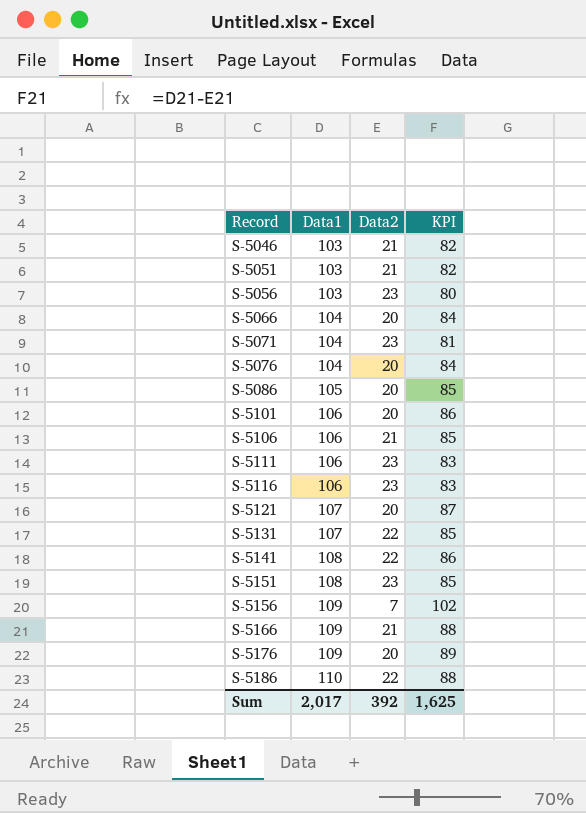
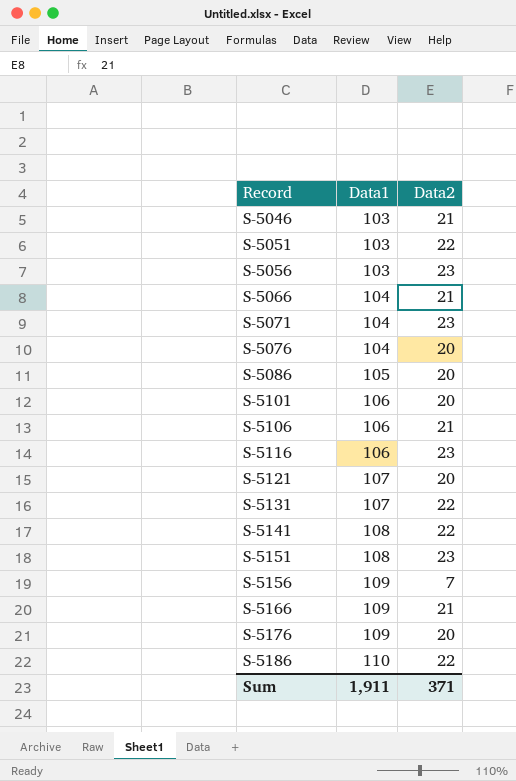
column KPI | formula: [Data1] - [Data2] -> none
row S-5111: 106 | 23 | 83 -> none
S-5051 | Data2: 21 -> 22
S-5066 | Data2: 20 -> 21
Sum | Data1: 2,017 -> 1,911
Sum | Data2: 392 -> 371

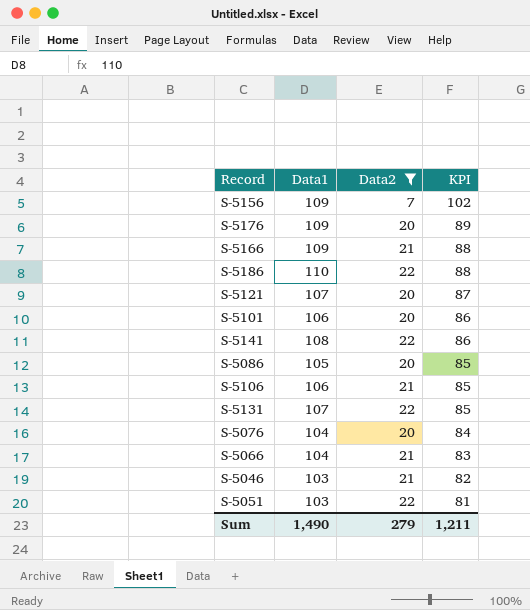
filter: none -> Data2 != 23
row order: Record ascending -> KPI descending
column KPI | formula: none -> [Data1] - [Data2]
Sum | Data1: 1,911 -> 1,490
Sum | Data2: 371 -> 279

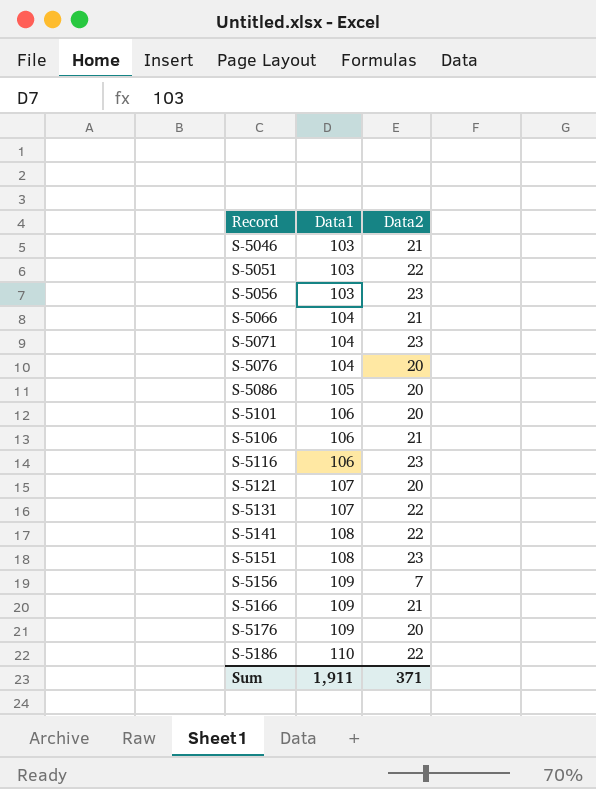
filter: Data2 != 23 -> none
row order: KPI descending -> Record ascending
column KPI | formula: [Data1] - [Data2] -> none
Sum | Data1: 1,490 -> 1,911
Sum | Data2: 279 -> 371

